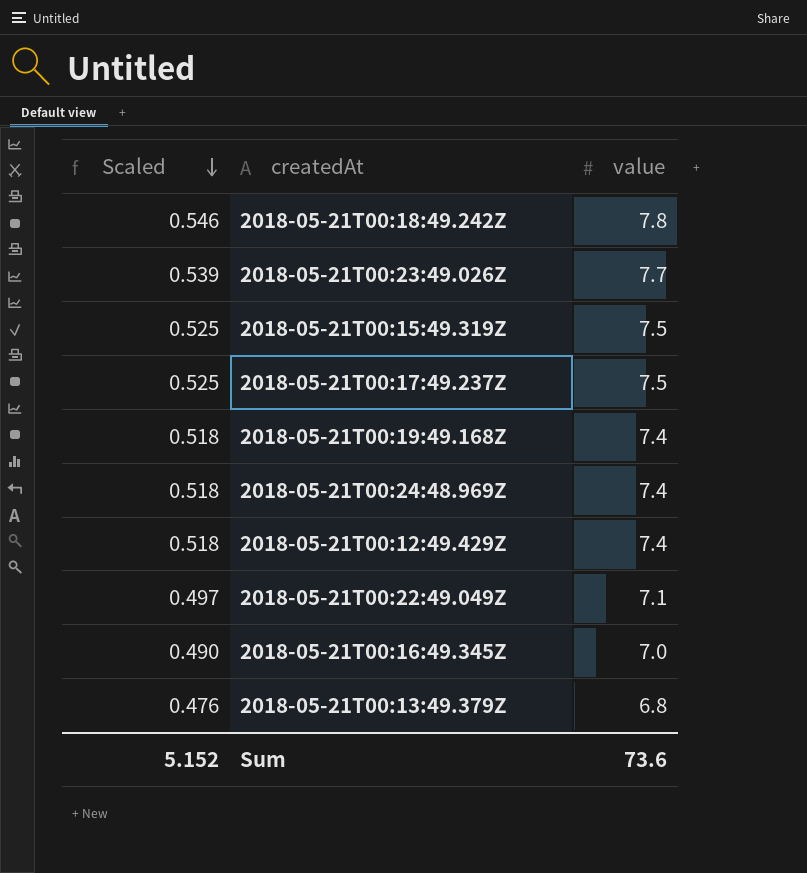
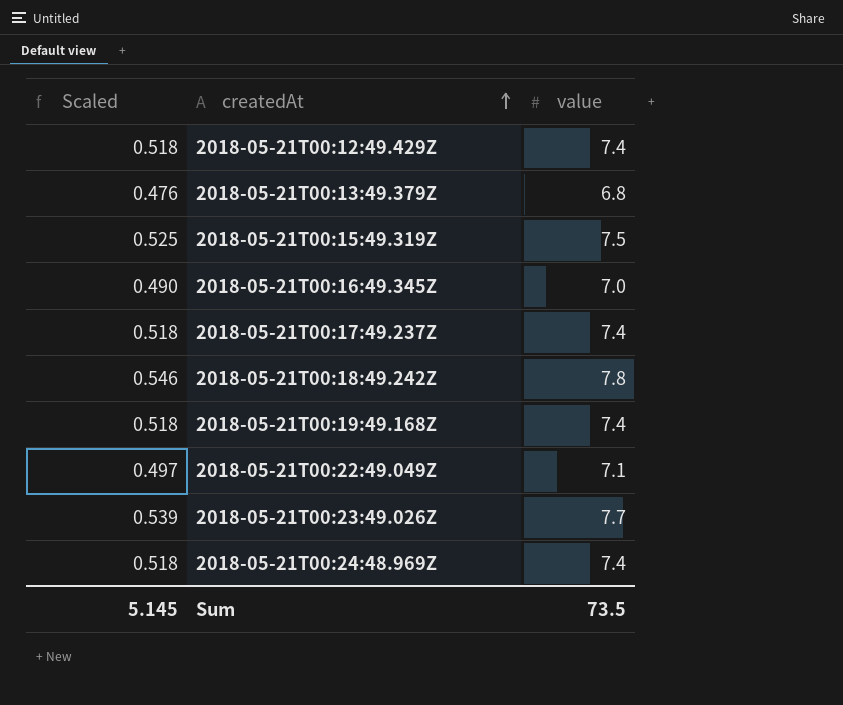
row order: Scaled descending -> createdAt ascending
2018-05-21T00:17:49.237Z | Scaled: 0.525 -> 0.518
2018-05-21T00:17:49.237Z | value: 7.5 -> 7.4
Sum | Scaled: 5.152 -> 5.145
Sum | value: 73.6 -> 73.5

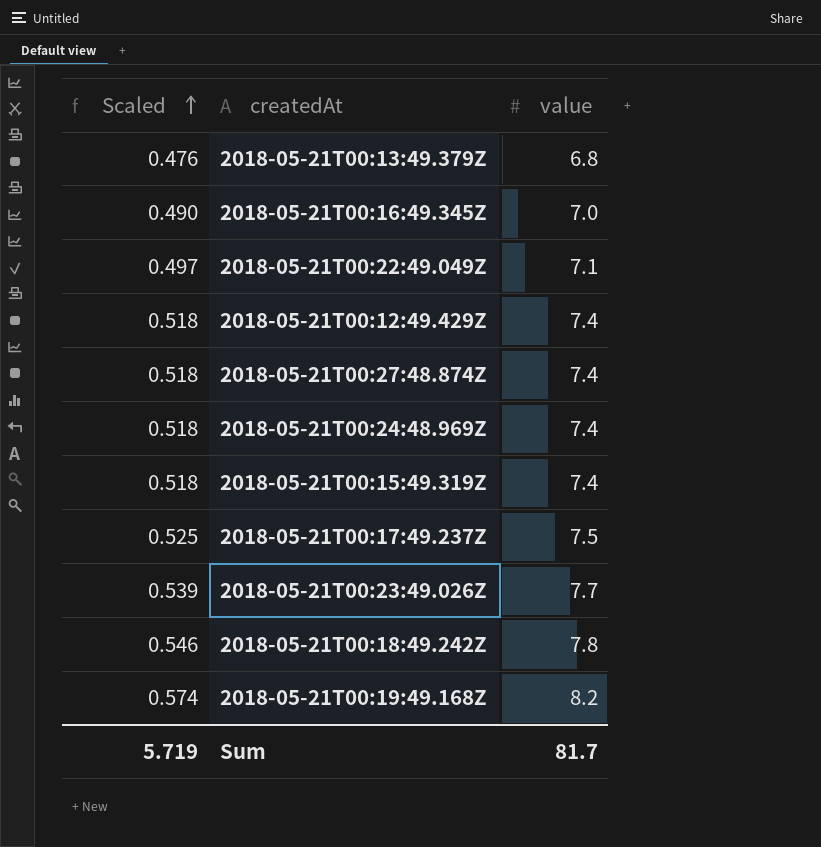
row order: createdAt ascending -> Scaled ascending
row 2018-05-21T00:27:48.874Z: none -> 0.518 | 7.4
2018-05-21T00:15:49.319Z | Scaled: 0.525 -> 0.518
2018-05-21T00:15:49.319Z | value: 7.5 -> 7.4
2018-05-21T00:17:49.237Z | Scaled: 0.518 -> 0.525
2018-05-21T00:17:49.237Z | value: 7.4 -> 7.5
2018-05-21T00:19:49.168Z | Scaled: 0.518 -> 0.574
2018-05-21T00:19:49.168Z | value: 7.4 -> 8.2
Sum | Scaled: 5.145 -> 5.719
Sum | value: 73.5 -> 81.7

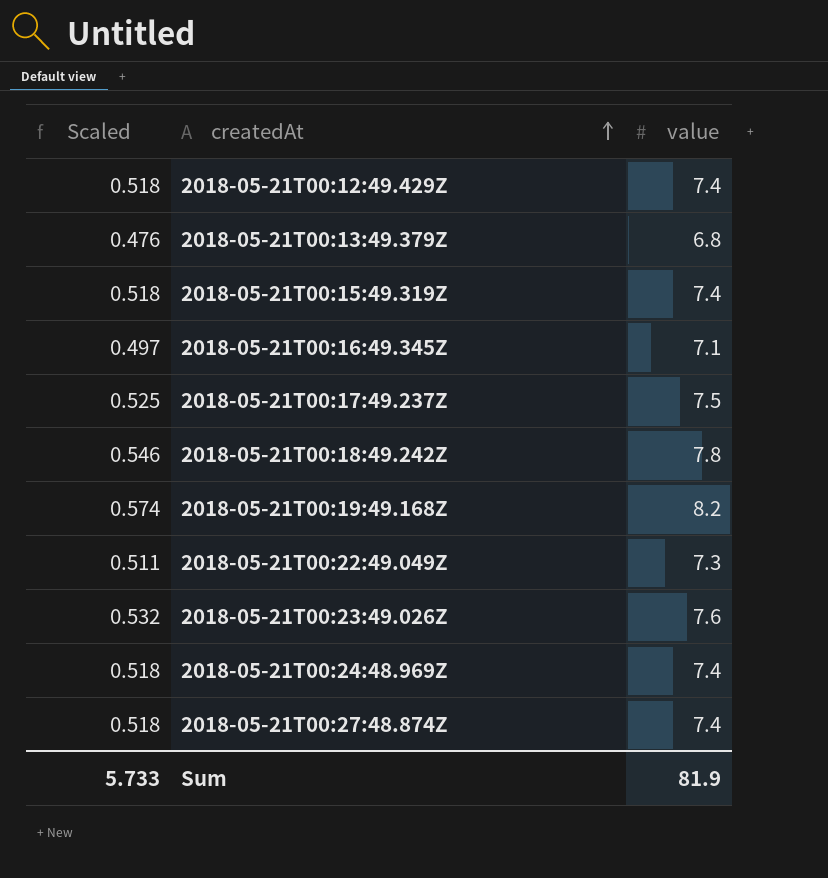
row order: Scaled ascending -> createdAt ascending
2018-05-21T00:16:49.345Z | Scaled: 0.490 -> 0.497
2018-05-21T00:16:49.345Z | value: 7.0 -> 7.1
2018-05-21T00:22:49.049Z | Scaled: 0.497 -> 0.511
2018-05-21T00:22:49.049Z | value: 7.1 -> 7.3
2018-05-21T00:23:49.026Z | Scaled: 0.539 -> 0.532
2018-05-21T00:23:49.026Z | value: 7.7 -> 7.6
Sum | Scaled: 5.719 -> 5.733
Sum | value: 81.7 -> 81.9

